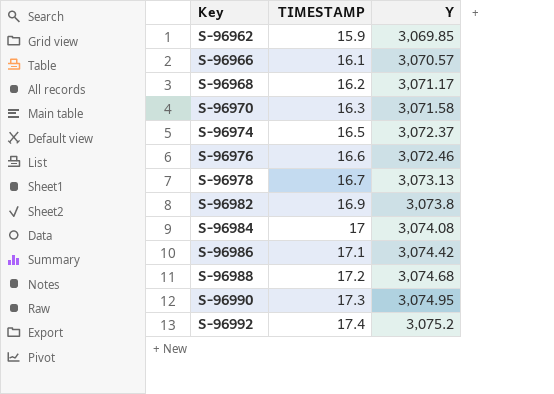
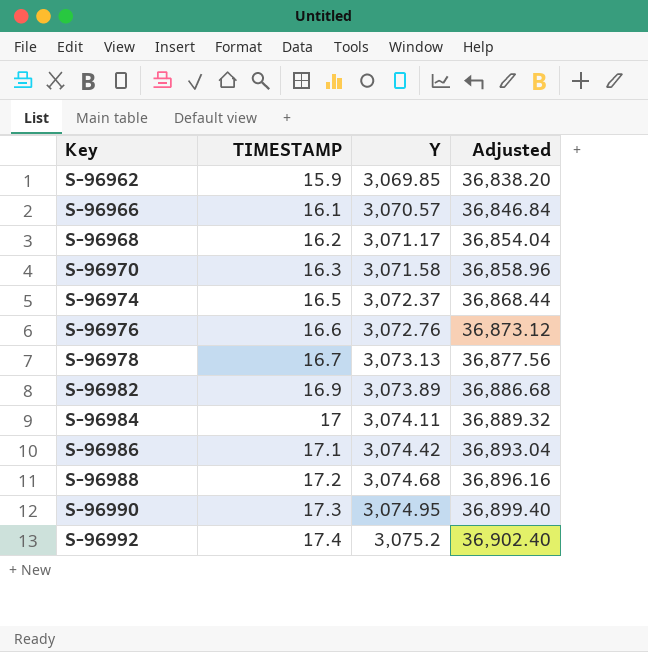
column Adjusted | formula: none -> [Y] * 12
S-96976 | Y: 3,072.46 -> 3,072.76
S-96982 | Y: 3,073.8 -> 3,073.89
S-96984 | Y: 3,074.08 -> 3,074.11

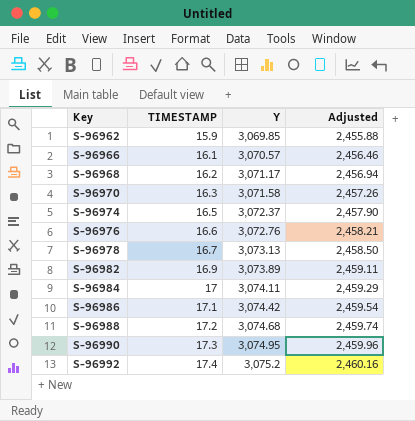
column Adjusted | formula: [Y] * 12 -> [Y] * 0.8

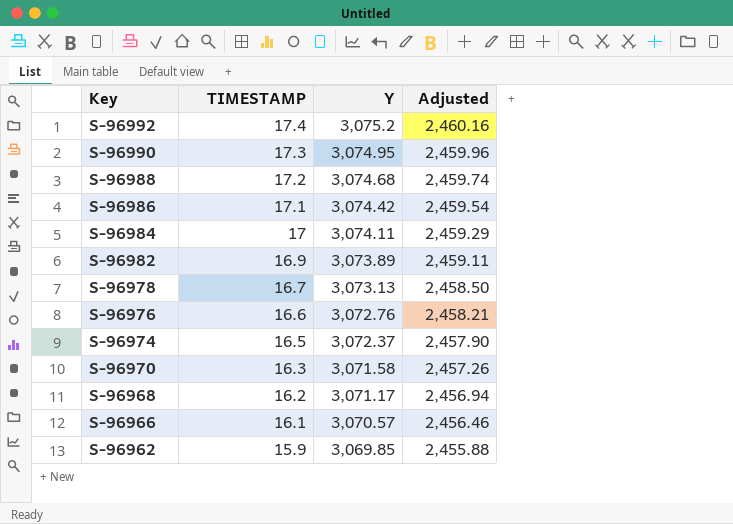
row order: Key ascending -> Key descending

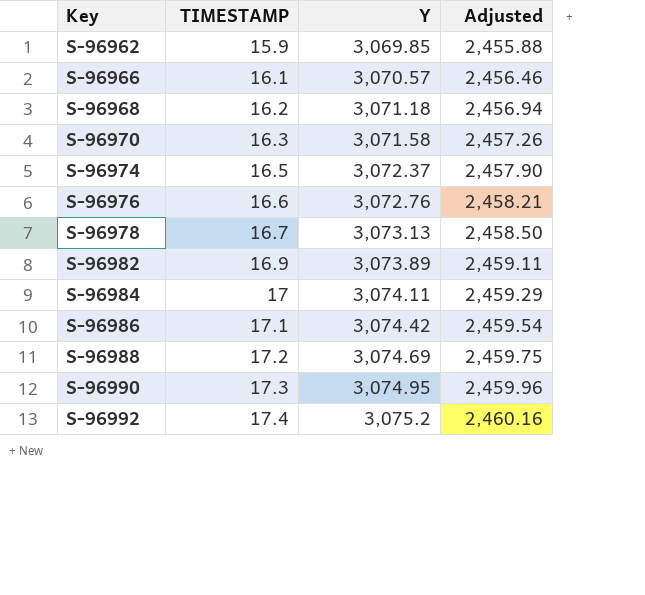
row order: Key descending -> Key ascending
S-96968 | Y: 3,071.17 -> 3,071.18
S-96988 | Y: 3,074.68 -> 3,074.69
S-96988 | Adjusted: 2,459.74 -> 2,459.75

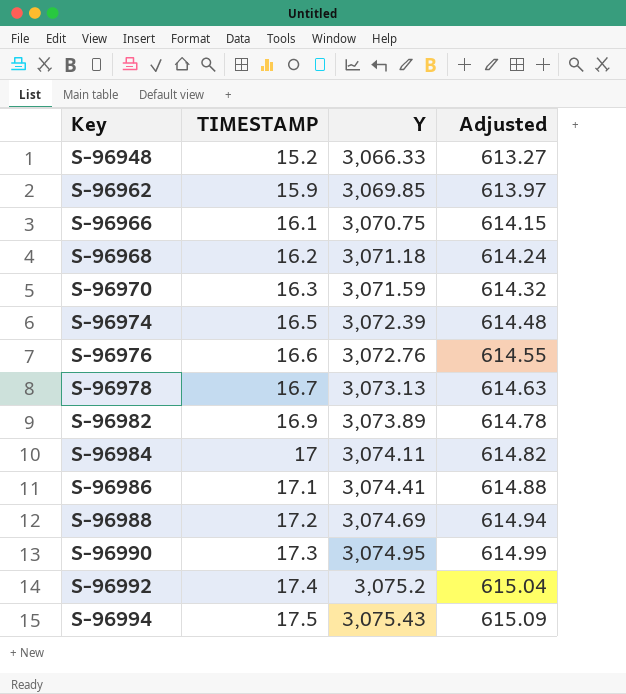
column Adjusted | formula: [Y] * 0.8 -> [Y] * 0.2
row S-96948: none -> 15.2 | 3,066.33 | 613.27
S-96966 | Y: 3,070.57 -> 3,070.75
S-96970 | Y: 3,071.58 -> 3,071.59
S-96974 | Y: 3,072.37 -> 3,072.39
S-96986 | Y: 3,074.42 -> 3,074.41
row S-96994: none -> 17.5 | 3,075.43 | 615.09

